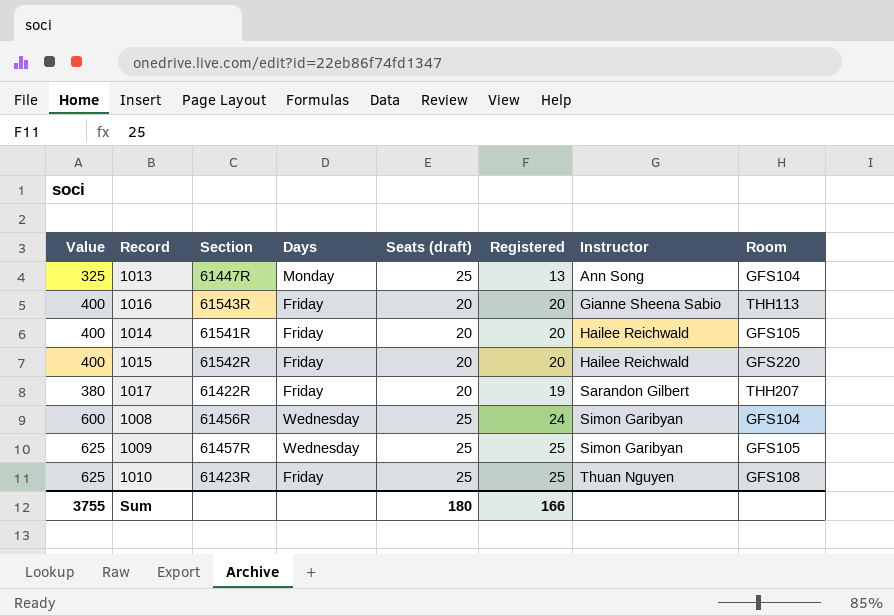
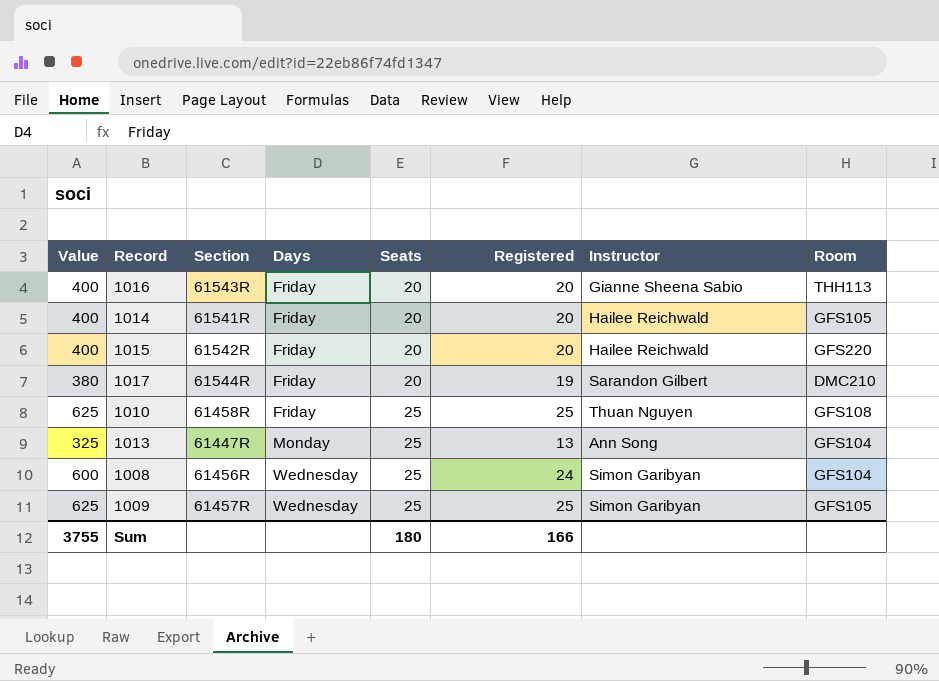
row order: Instructor ascending -> Days ascending
column name: Seats (draft) -> Seats
1017 | Section: 61422R -> 61544R
1017 | Room: THH207 -> DMC210
1010 | Section: 61423R -> 61458R

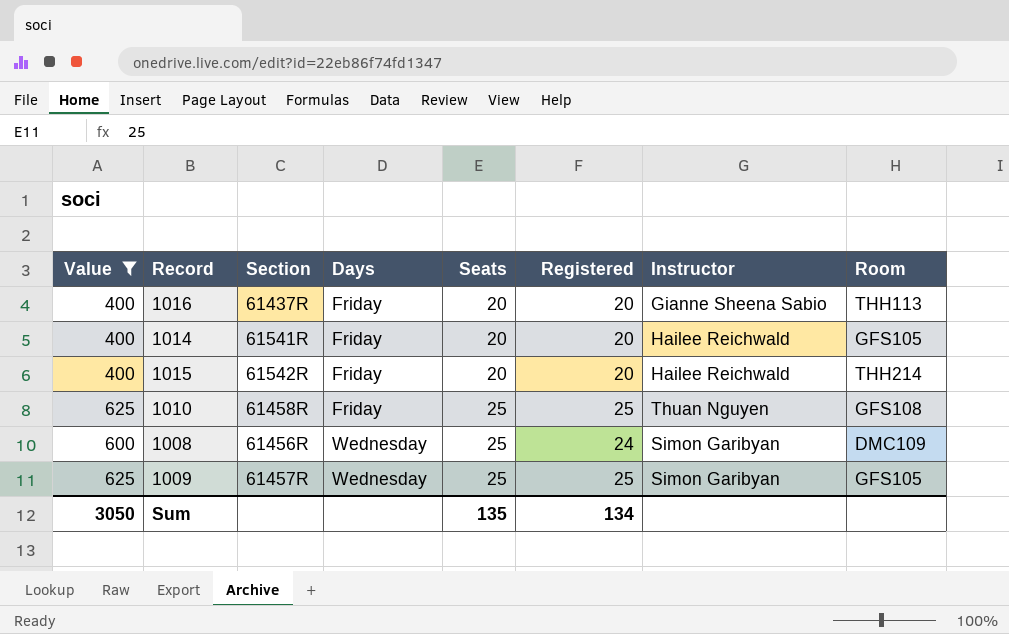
filter: none -> Value >= 400
1016 | Section: 61543R -> 61437R
1015 | Room: GFS220 -> THH214
1008 | Room: GFS104 -> DMC109
Sum | Value: 3755 -> 3050
Sum | Seats: 180 -> 135
Sum | Registered: 166 -> 134

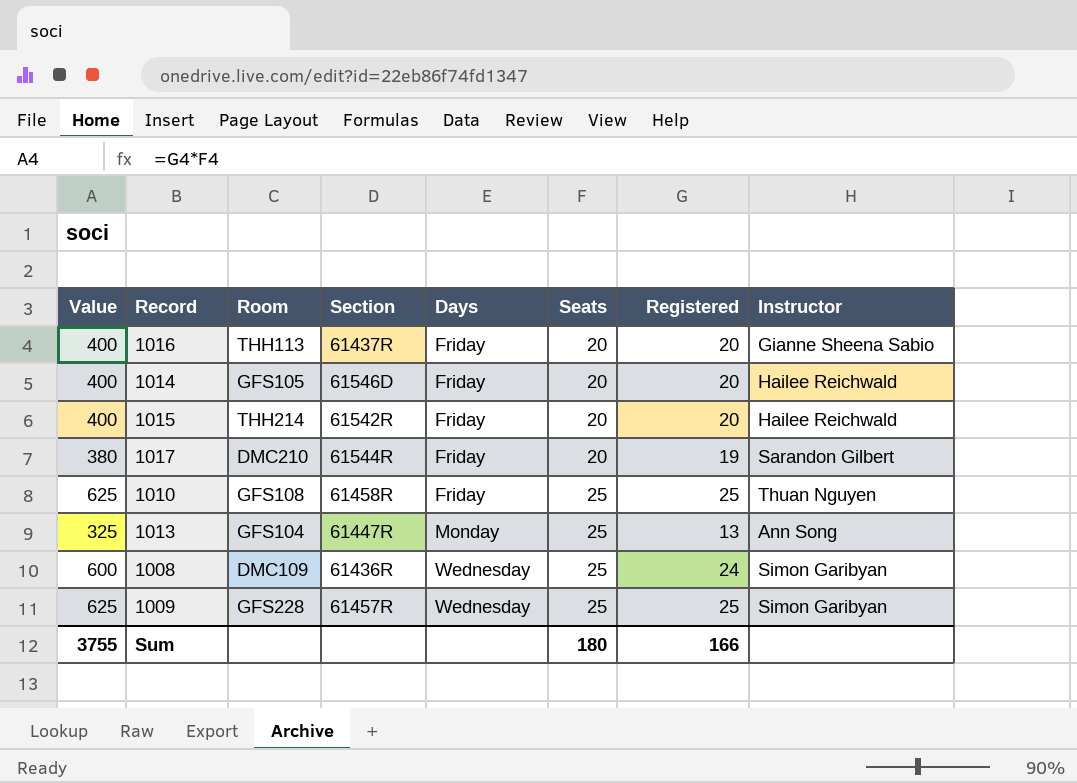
filter: Value >= 400 -> none
column Room | position: 8 -> 3
1014 | Section: 61541R -> 61546D
1008 | Section: 61456R -> 61436R
1009 | Room: GFS105 -> GFS228
Sum | Value: 3050 -> 3755
Sum | Seats: 135 -> 180
Sum | Registered: 134 -> 166

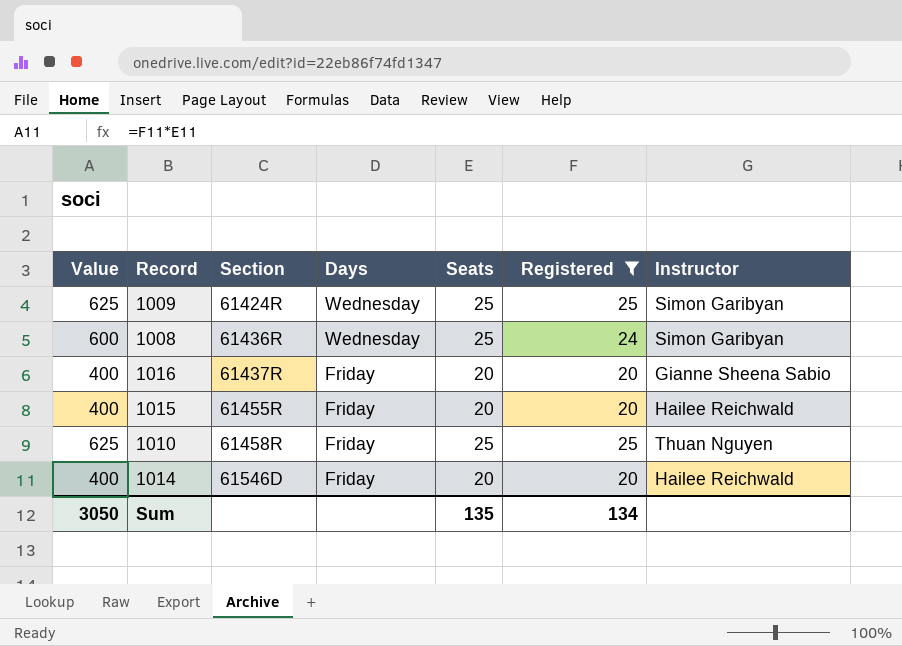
filter: none -> Registered >= 20
row order: Days ascending -> Section ascending
column Room | position: 3 -> none
1009 | Section: 61457R -> 61424R
1015 | Section: 61542R -> 61455R
Sum | Value: 3755 -> 3050
Sum | Seats: 180 -> 135
Sum | Registered: 166 -> 134

